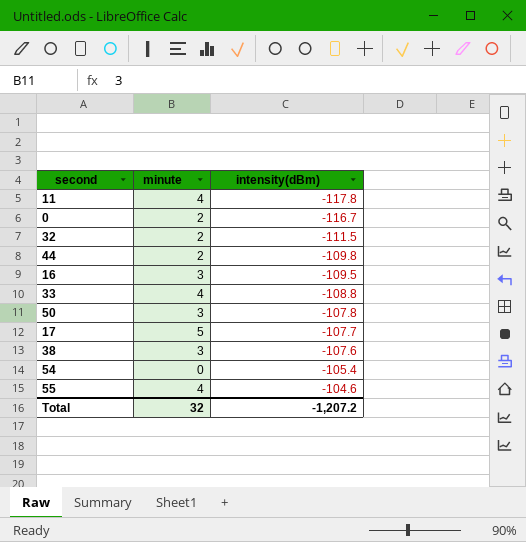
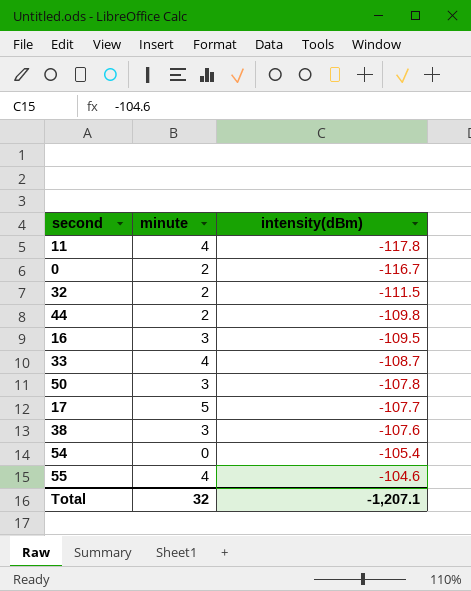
33 | intensity(dBm): -108.8 -> -108.7
Total | intensity(dBm): -1,207.2 -> -1,207.1

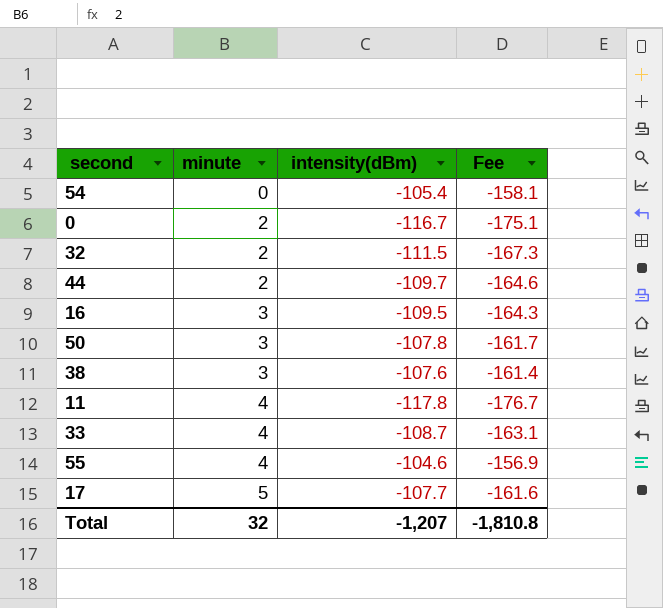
row order: intensity(dBm) ascending -> minute ascending
column Fee | formula: none -> [intensity(dBm)] * 1.5
44 | intensity(dBm): -109.8 -> -109.7
Total | intensity(dBm): -1,207.1 -> -1,207

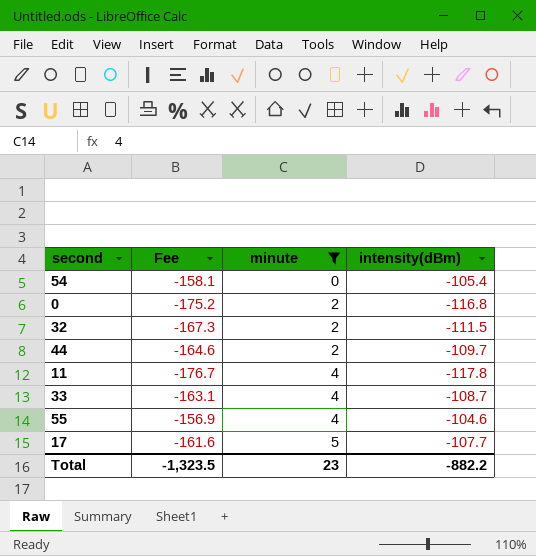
filter: none -> minute != 3
column Fee | position: 4 -> 2
0 | Fee: -175.1 -> -175.2
0 | intensity(dBm): -116.7 -> -116.8
Total | Fee: -1,810.8 -> -1,323.5
Total | minute: 32 -> 23
Total | intensity(dBm): -1,207 -> -882.2

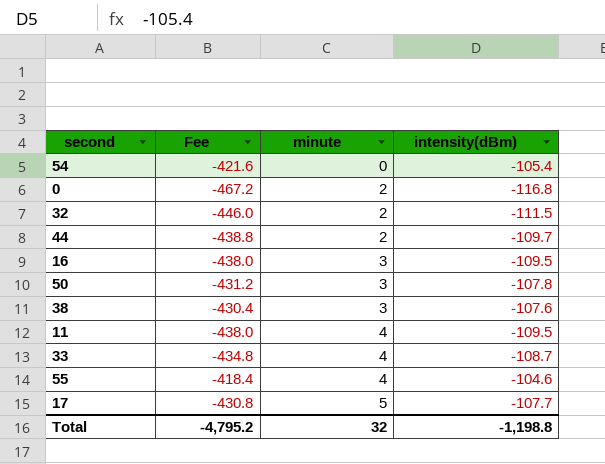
filter: minute != 3 -> none
column Fee | formula: [intensity(dBm)] * 1.5 -> [intensity(dBm)] * 4
11 | intensity(dBm): -117.8 -> -109.5
Total | Fee: -1,323.5 -> -4,795.2
Total | minute: 23 -> 32
Total | intensity(dBm): -882.2 -> -1,198.8

